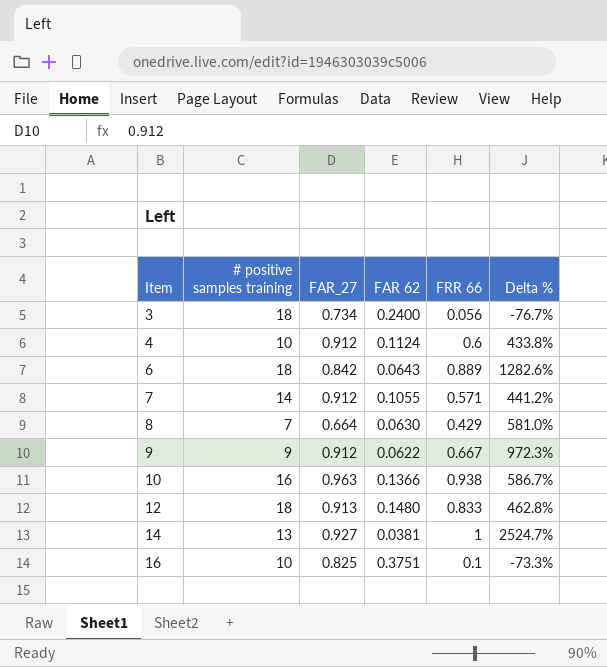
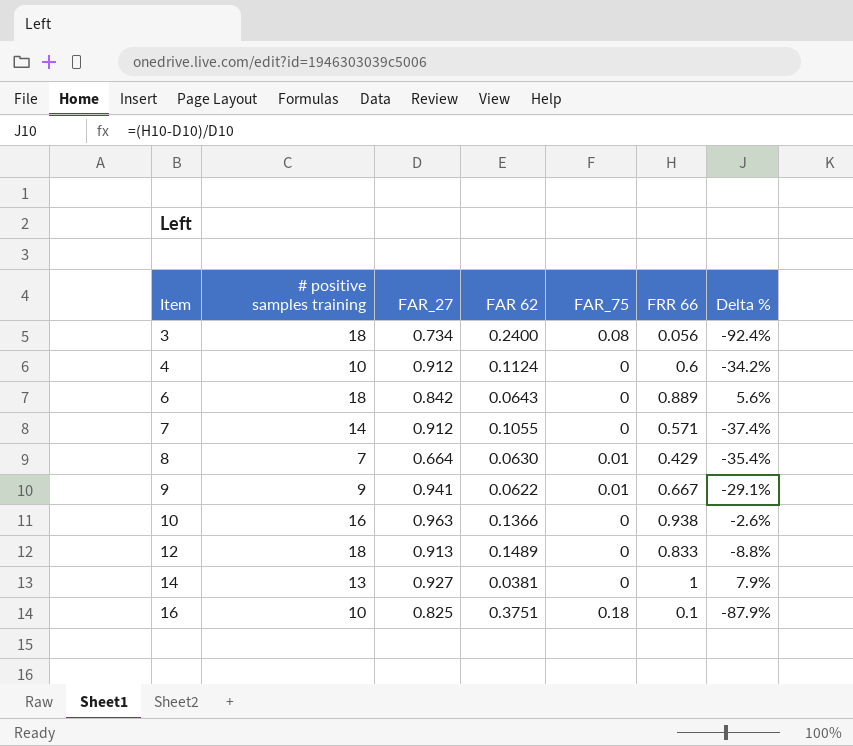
column FAR_75 | position: none -> 5
column Delta % | formula: ([FRR 66] - [FAR 62]) / [FAR 62] -> ([FRR 66] - [FAR_27]) / [FAR_27]
9 | FAR_27: 0.912 -> 0.941
12 | FAR 62: 0.1480 -> 0.1489

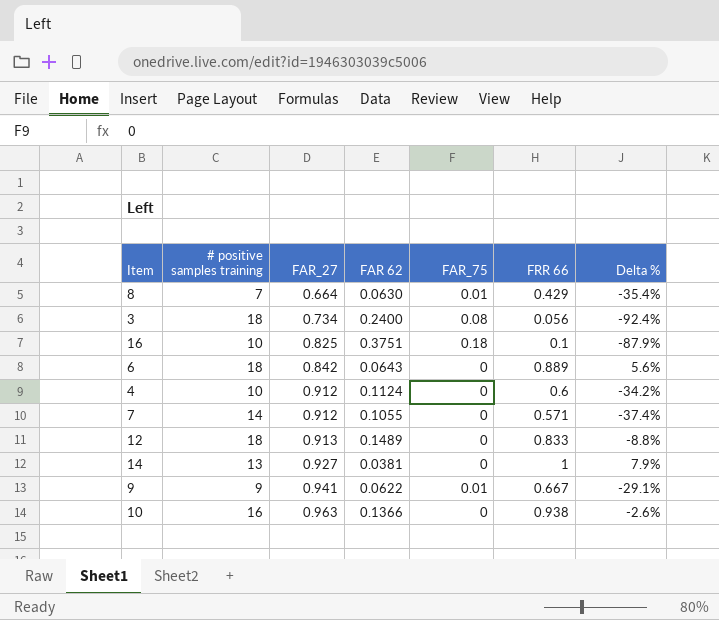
row order: Item ascending -> FAR_27 ascending

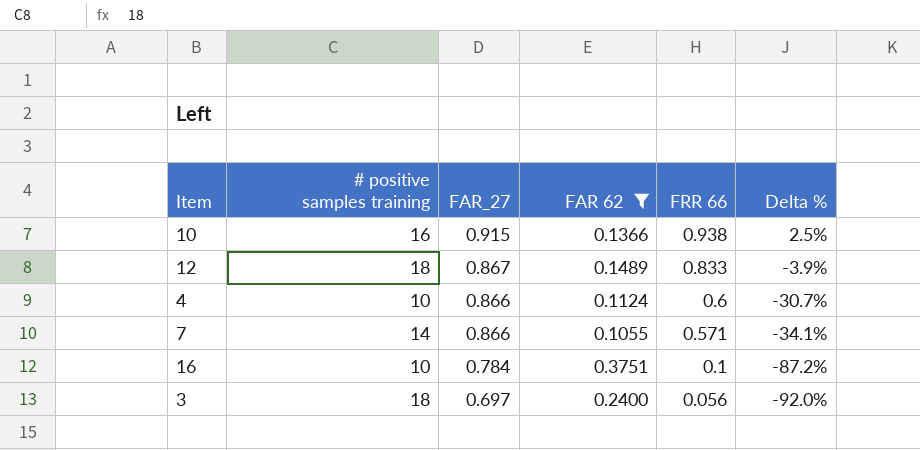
filter: none -> FAR 62 >= 0.1055
row order: FAR_27 ascending -> FAR_27 descending
column FAR_75 | position: 5 -> none
10 | FAR_27: 0.963 -> 0.915
10 | Delta %: -2.6% -> 2.5%
12 | FAR_27: 0.913 -> 0.867
12 | Delta %: -8.8% -> -3.9%
4 | FAR_27: 0.912 -> 0.866
4 | Delta %: -34.2% -> -30.7%
7 | FAR_27: 0.912 -> 0.866
7 | Delta %: -37.4% -> -34.1%
16 | FAR_27: 0.825 -> 0.784
16 | Delta %: -87.9% -> -87.2%
3 | FAR_27: 0.734 -> 0.697
3 | Delta %: -92.4% -> -92.0%

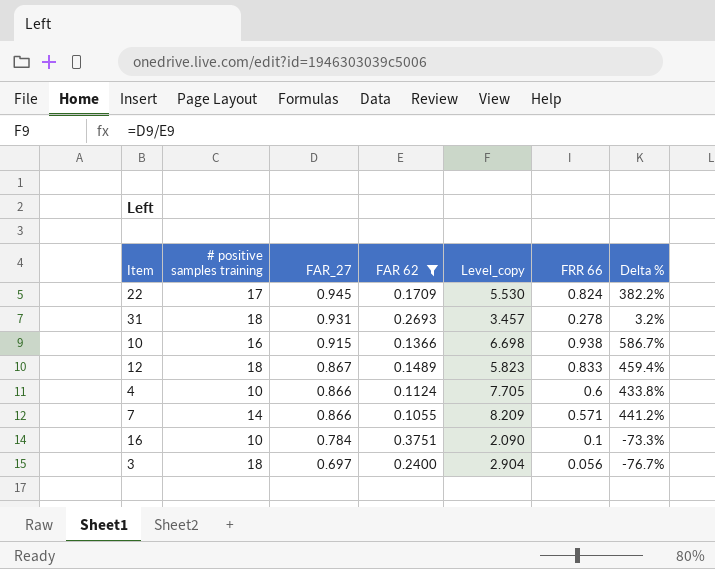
column Level_copy | formula: none -> [FAR_27] / [FAR 62]
column Delta % | formula: ([FRR 66] - [FAR_27]) / [FAR_27] -> ([FRR 66] - [FAR 62]) / [FAR 62]
row 22: none -> 17 | 0.945 | 0.1709 | 5.530 | 0.824 | 382.2%
row 31: none -> 18 | 0.931 | 0.2693 | 3.457 | 0.278 | 3.2%

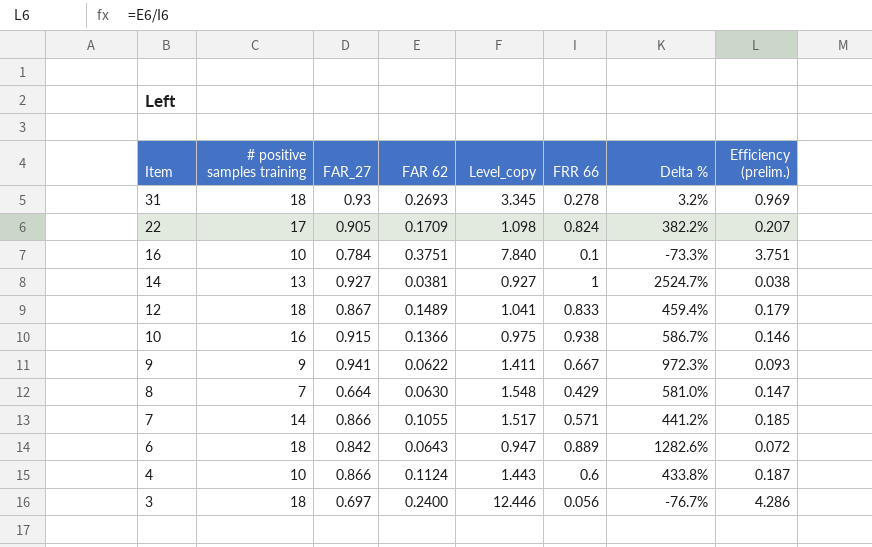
filter: FAR 62 >= 0.1055 -> none
row order: FAR_27 descending -> Item descending
column Level_copy | formula: [FAR_27] / [FAR 62] -> [FAR_27] / [FRR 66]
column Efficiency (prelim.) | formula: none -> [FAR 62] / [FRR 66]
31 | FAR_27: 0.931 -> 0.93
22 | FAR_27: 0.945 -> 0.905

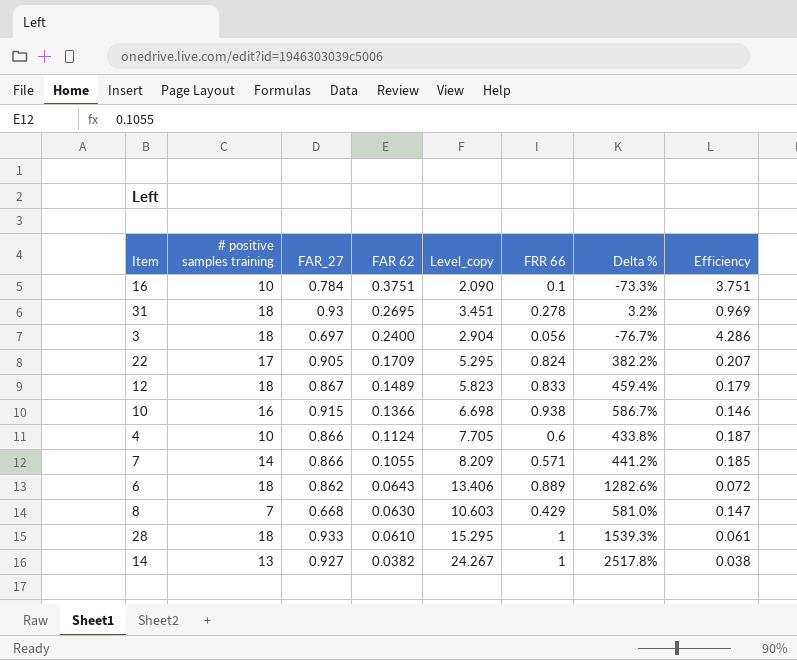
row order: Item descending -> FAR 62 descending
column Level_copy | formula: [FAR_27] / [FRR 66] -> [FAR_27] / [FAR 62]
column name: Efficiency (prelim.) -> Efficiency
row 9: 9 | 0.941 | 0.0622 | 1.411 | 0.667 | 972.3% | 0.093 -> none
31 | FAR 62: 0.2693 -> 0.2695
6 | FAR_27: 0.842 -> 0.862
8 | FAR_27: 0.664 -> 0.668
row 28: none -> 18 | 0.933 | 0.0610 | 15.295 | 1 | 1539.3% | 0.061
14 | FAR 62: 0.0381 -> 0.0382
14 | Delta %: 2524.7% -> 2517.8%

